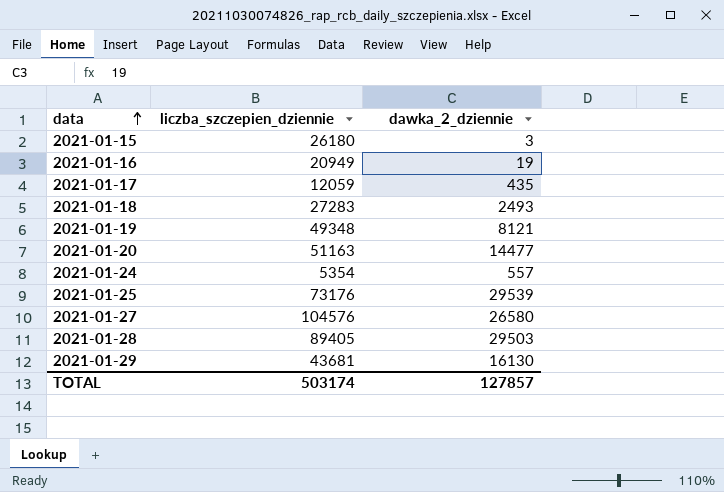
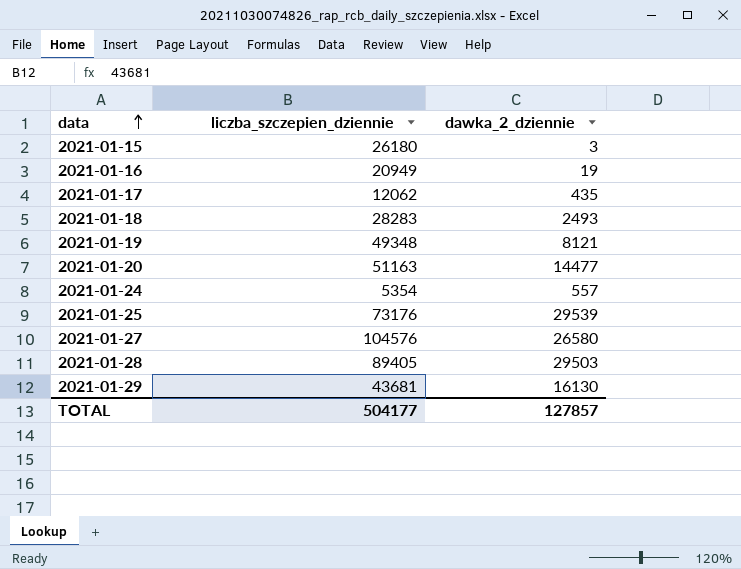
2021-01-17 | liczba_szczepien_dziennie: 12059 -> 12062
2021-01-18 | liczba_szczepien_dziennie: 27283 -> 28283
TOTAL | liczba_szczepien_dziennie: 503174 -> 504177

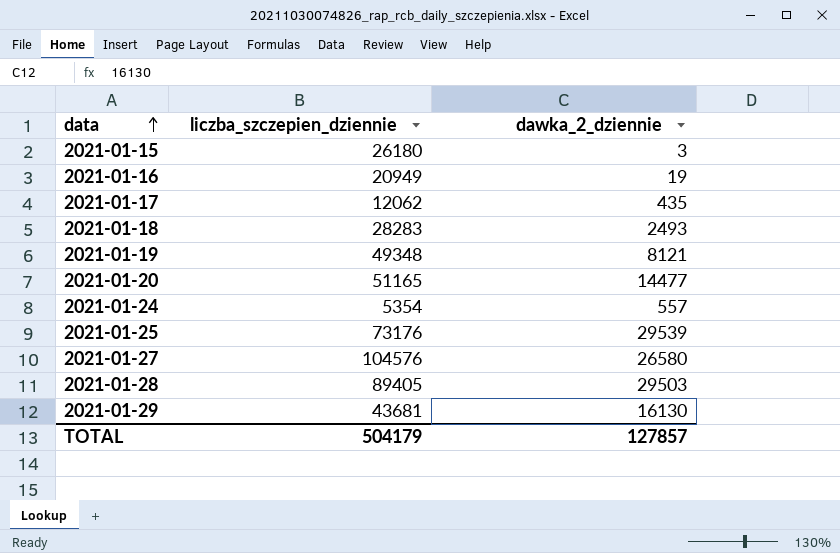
2021-01-20 | liczba_szczepien_dziennie: 51163 -> 51165
TOTAL | liczba_szczepien_dziennie: 504177 -> 504179

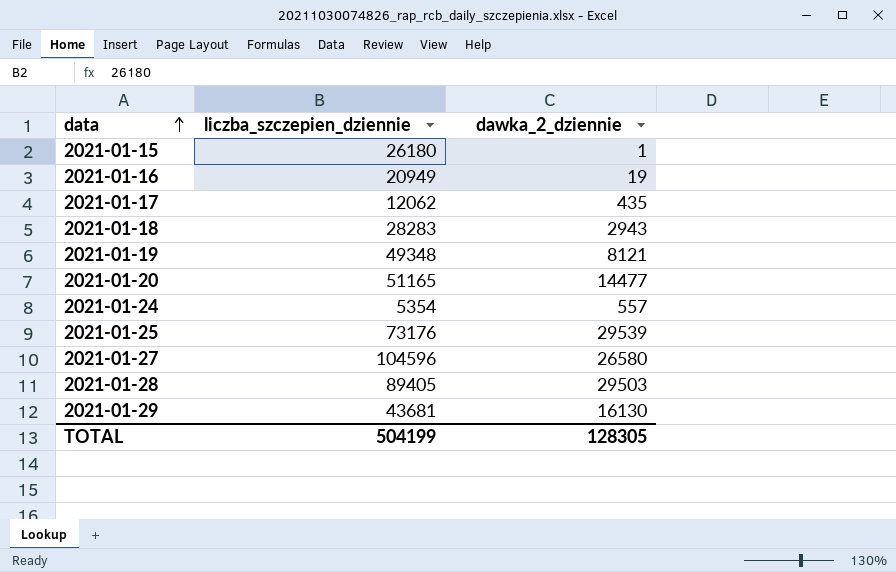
2021-01-15 | dawka_2_dziennie: 3 -> 1
2021-01-18 | dawka_2_dziennie: 2493 -> 2943
2021-01-27 | liczba_szczepien_dziennie: 104576 -> 104596
TOTAL | liczba_szczepien_dziennie: 504179 -> 504199
TOTAL | dawka_2_dziennie: 127857 -> 128305

